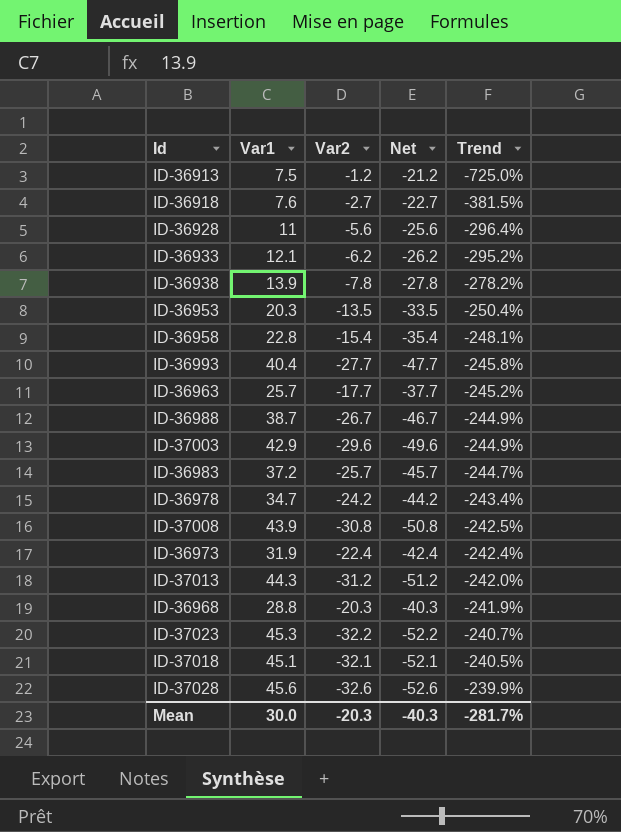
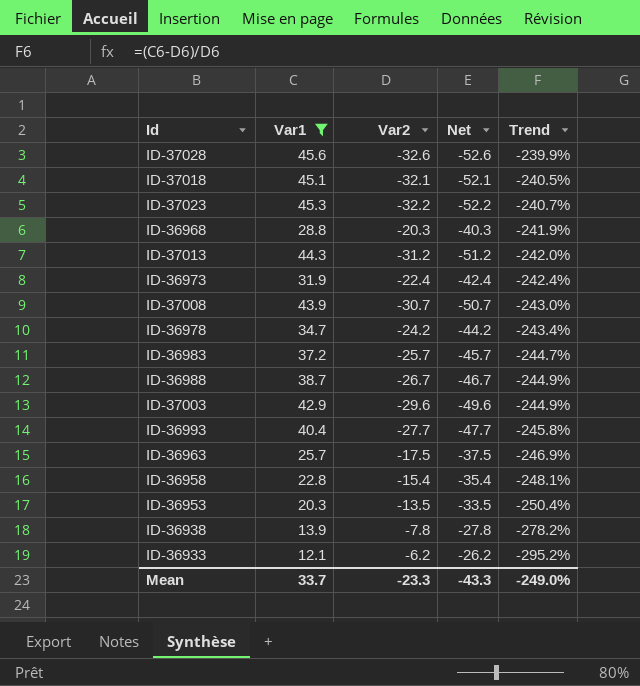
filter: none -> Var1 >= 12.1
row order: Trend ascending -> Trend descending
ID-37008 | Var2: -30.8 -> -30.7
ID-37008 | Net: -50.8 -> -50.7
ID-37008 | Trend: -242.5% -> -243.0%
ID-36963 | Var2: -17.7 -> -17.5
ID-36963 | Net: -37.7 -> -37.5
ID-36963 | Trend: -245.2% -> -246.9%
Mean | Var1: 30.0 -> 33.7
Mean | Var2: -20.3 -> -23.3
Mean | Net: -40.3 -> -43.3
Mean | Trend: -281.7% -> -249.0%

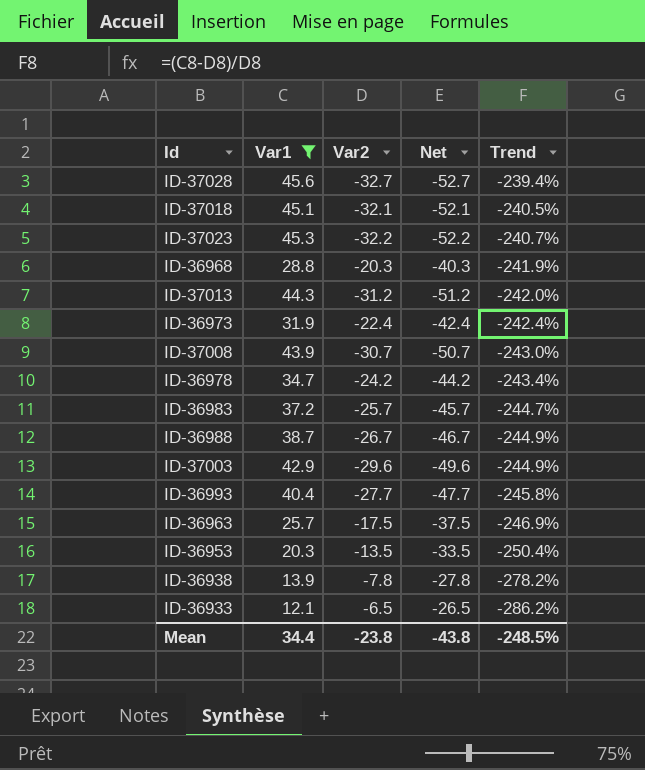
row ID-36958: 22.8 | -15.4 | -35.4 | -248.1% -> none
ID-37028 | Var2: -32.6 -> -32.7
ID-37028 | Net: -52.6 -> -52.7
ID-37028 | Trend: -239.9% -> -239.4%
ID-36933 | Var2: -6.2 -> -6.5
ID-36933 | Net: -26.2 -> -26.5
ID-36933 | Trend: -295.2% -> -286.2%
Mean | Var1: 33.7 -> 34.4
Mean | Var2: -23.3 -> -23.8
Mean | Net: -43.3 -> -43.8
Mean | Trend: -249.0% -> -248.5%

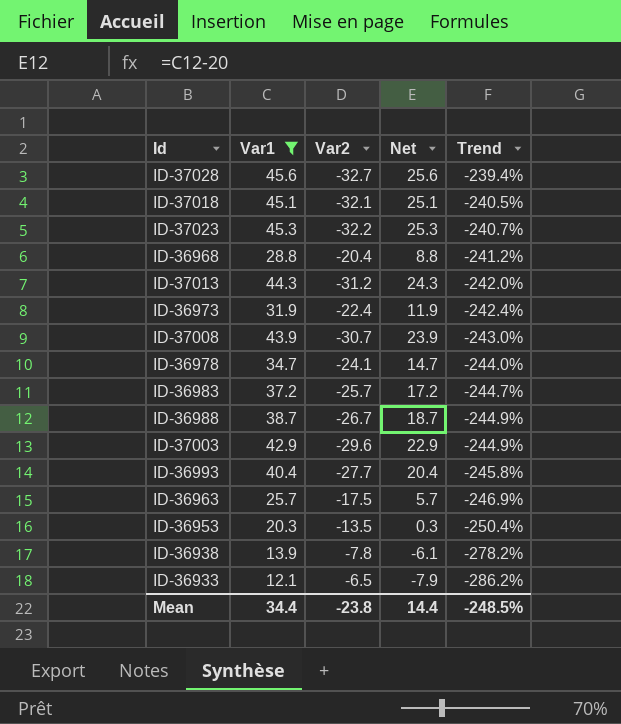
column Net | formula: [Var2] - 20 -> [Var1] - 20
ID-36968 | Var2: -20.3 -> -20.4
ID-36968 | Trend: -241.9% -> -241.2%
ID-36978 | Var2: -24.2 -> -24.1
ID-36978 | Trend: -243.4% -> -244.0%
Mean | Net: -43.8 -> 14.4

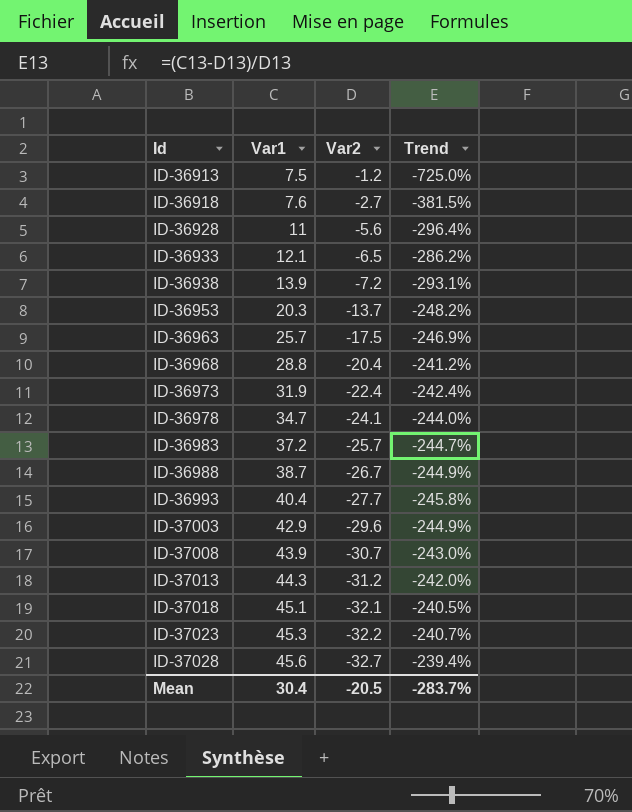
filter: Var1 >= 12.1 -> none
row order: Trend descending -> Id ascending
column Net | formula: [Var1] - 20 -> none
ID-36938 | Var2: -7.8 -> -7.2
ID-36938 | Trend: -278.2% -> -293.1%
ID-36953 | Var2: -13.5 -> -13.7
ID-36953 | Trend: -250.4% -> -248.2%
Mean | Var1: 34.4 -> 30.4
Mean | Var2: -23.8 -> -20.5
Mean | Trend: -248.5% -> -283.7%

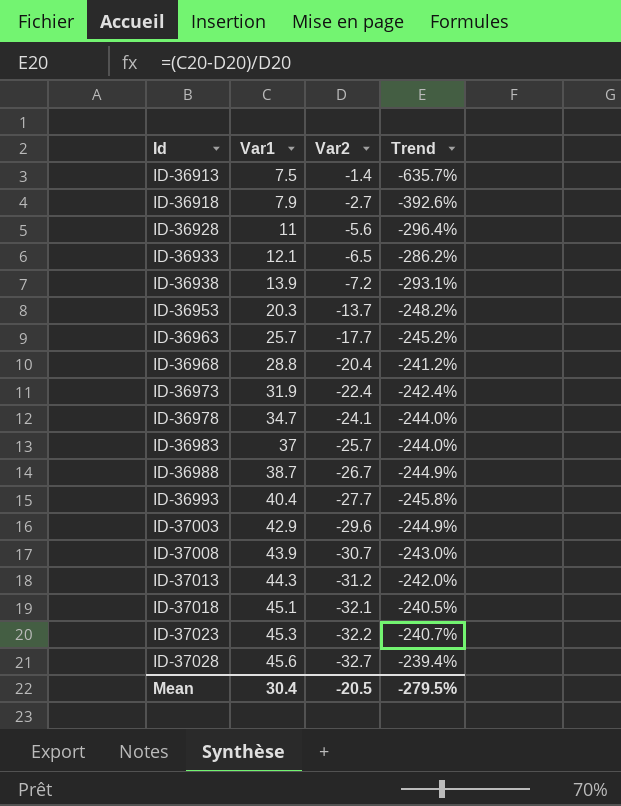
ID-36913 | Var2: -1.2 -> -1.4
ID-36913 | Trend: -725.0% -> -635.7%
ID-36918 | Var1: 7.6 -> 7.9
ID-36918 | Trend: -381.5% -> -392.6%
ID-36963 | Var2: -17.5 -> -17.7
ID-36963 | Trend: -246.9% -> -245.2%
ID-36983 | Var1: 37.2 -> 37
ID-36983 | Trend: -244.7% -> -244.0%
Mean | Trend: -283.7% -> -279.5%

